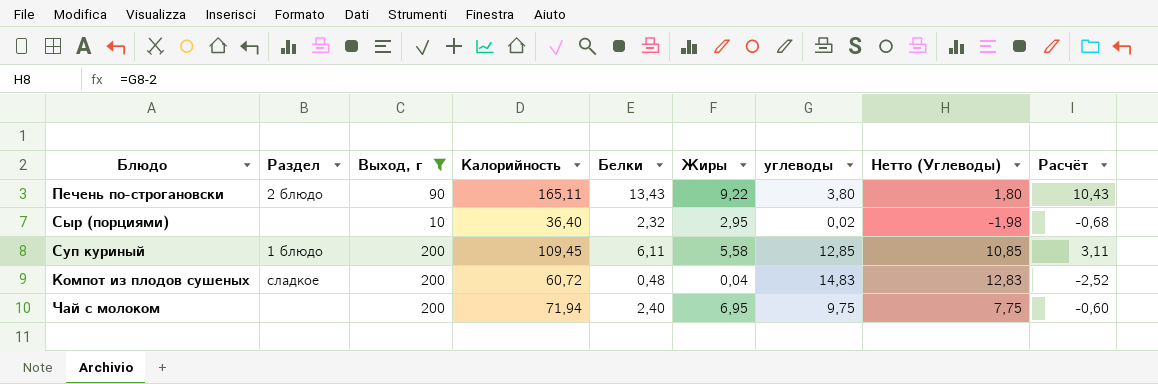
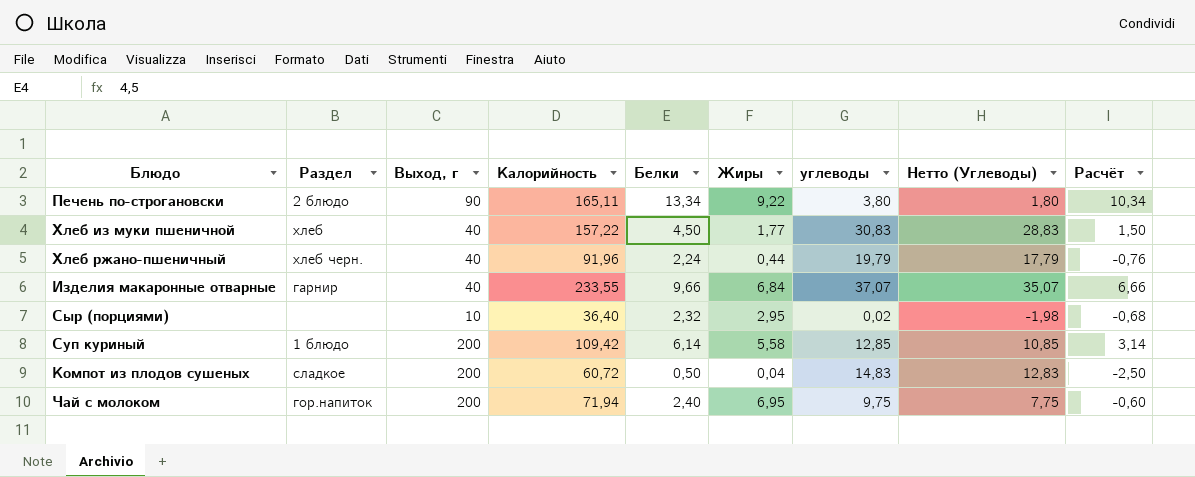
filter: Выход, г != 40 -> none
Печень по-строгановски | Белки: 13,43 -> 13,34
Печень по-строгановски | Расчёт: 10,43 -> 10,34
Суп куриный | Калорийность: 109,45 -> 109,42
Суп куриный | Белки: 6,11 -> 6,14
Суп куриный | Расчёт: 3,11 -> 3,14
Компот из плодов сушеных | Белки: 0,48 -> 0,50
Компот из плодов сушеных | Расчёт: -2,52 -> -2,50
Чай с молоком | Раздел: none -> гор.напиток

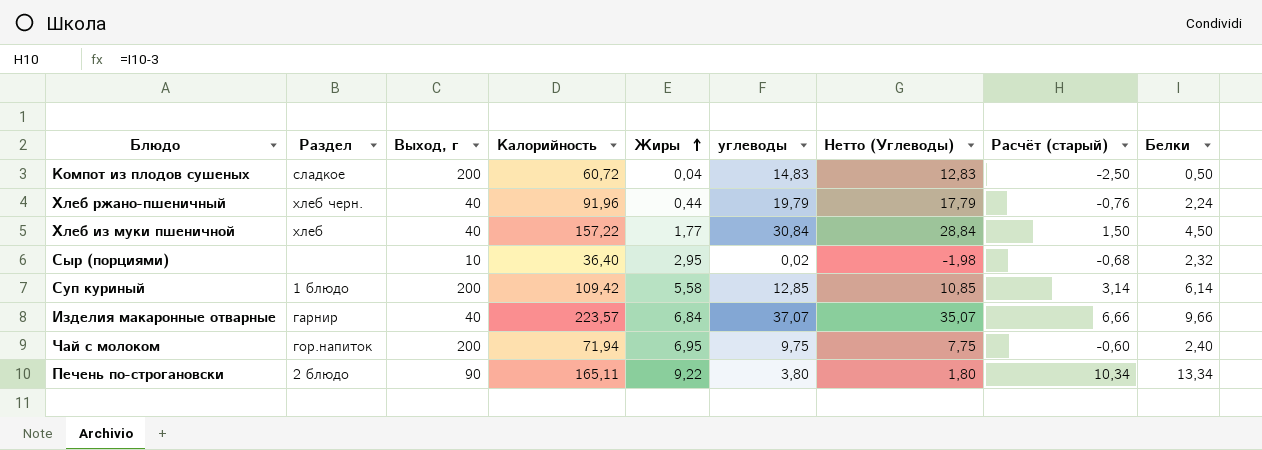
row order: none -> Жиры ascending
column name: Расчёт -> Расчёт (старый)
column Белки | position: 5 -> 9
Хлеб из муки пшеничной | углеводы: 30,83 -> 30,84
Хлеб из муки пшеничной | Нетто (Углеводы): 28,83 -> 28,84
Изделия макаронные отварные | Калорийность: 233,55 -> 223,57

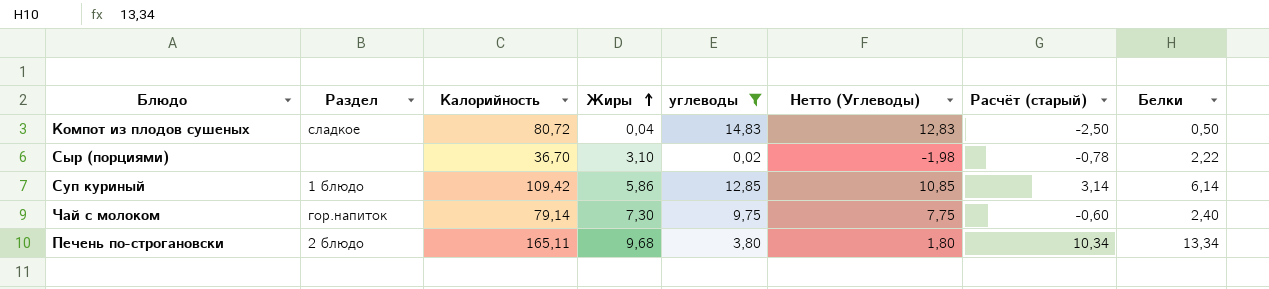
filter: none -> углеводы <= 14,83
column Выход, г | position: 3 -> none
Компот из плодов сушеных | Калорийность: 60,72 -> 80,72
Сыр (порциями) | Калорийность: 36,40 -> 36,70
Сыр (порциями) | Жиры: 2,95 -> 3,10
Сыр (порциями) | Расчёт (старый): -0,68 -> -0,78
Сыр (порциями) | Белки: 2,32 -> 2,22
Суп куриный | Жиры: 5,58 -> 5,86
Чай с молоком | Калорийность: 71,94 -> 79,14
Чай с молоком | Жиры: 6,95 -> 7,30
Печень по-строгановски | Жиры: 9,22 -> 9,68

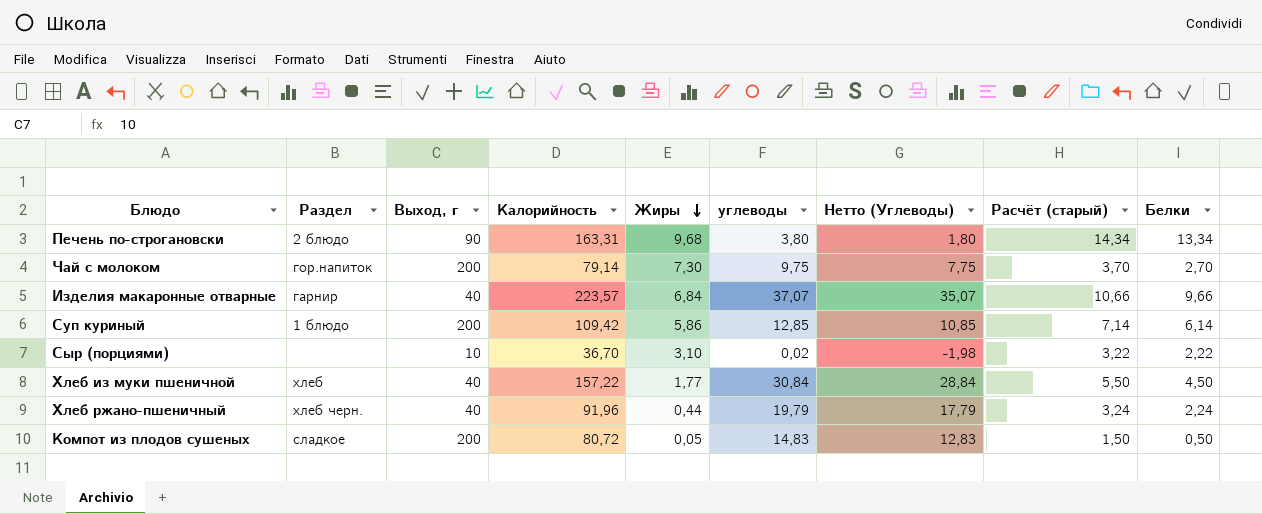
filter: углеводы <= 14,83 -> none
row order: Жиры ascending -> Жиры descending
column Выход, г | position: none -> 3
column Расчёт (старый) | formula: [Белки] - 3 -> [Белки] + 1
Печень по-строгановски | Калорийность: 165,11 -> 163,31
Чай с молоком | Белки: 2,40 -> 2,70
Компот из плодов сушеных | Жиры: 0,04 -> 0,05

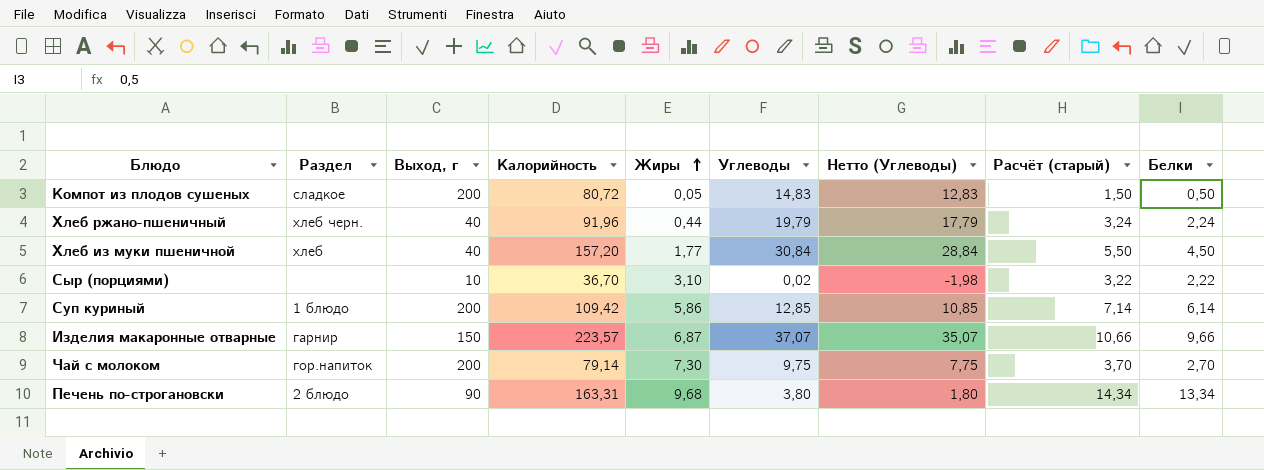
row order: Жиры descending -> Жиры ascending
column name: углеводы -> Углеводы
Хлеб из муки пшеничной | Калорийность: 157,22 -> 157,20
Изделия макаронные отварные | Выход, г: 40 -> 150
Изделия макаронные отварные | Жиры: 6,84 -> 6,87

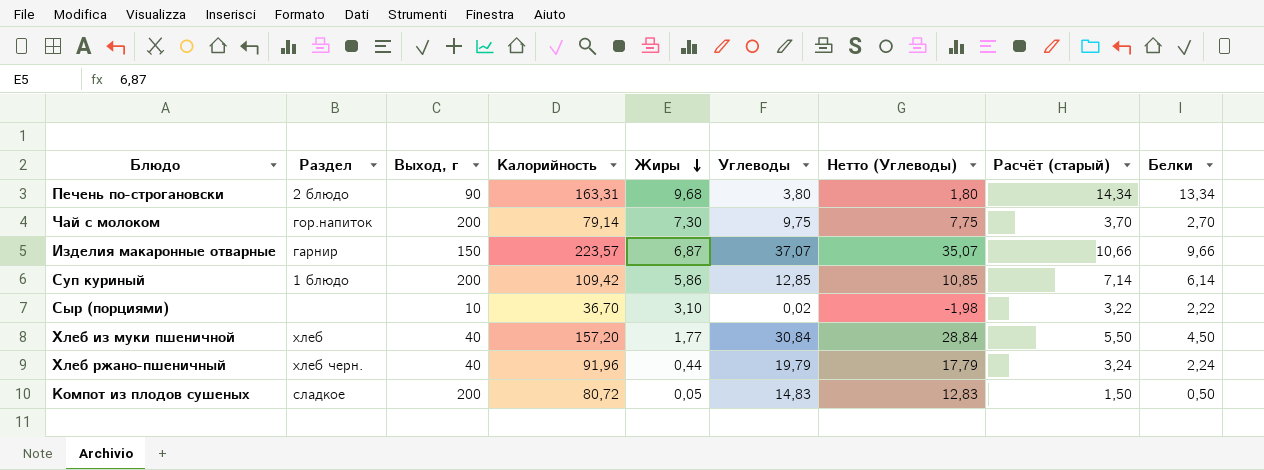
row order: Жиры ascending -> Жиры descending

